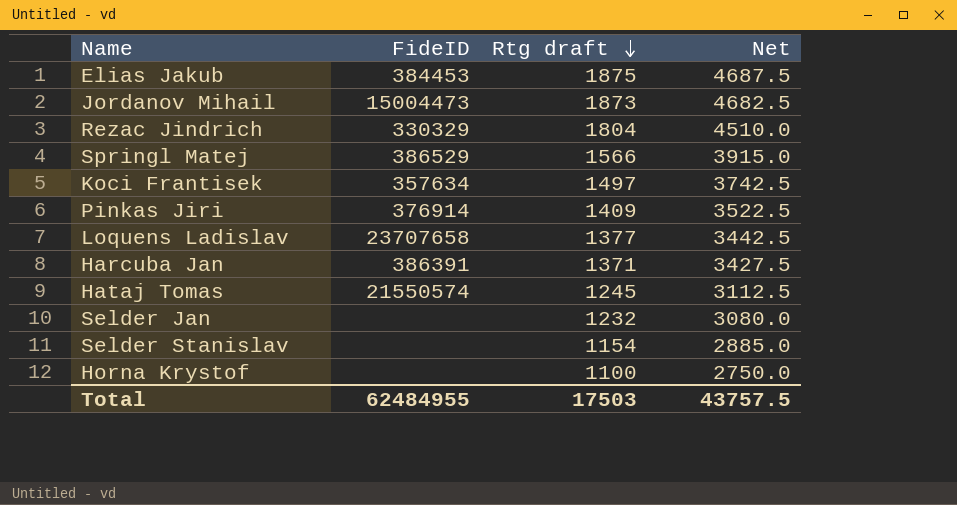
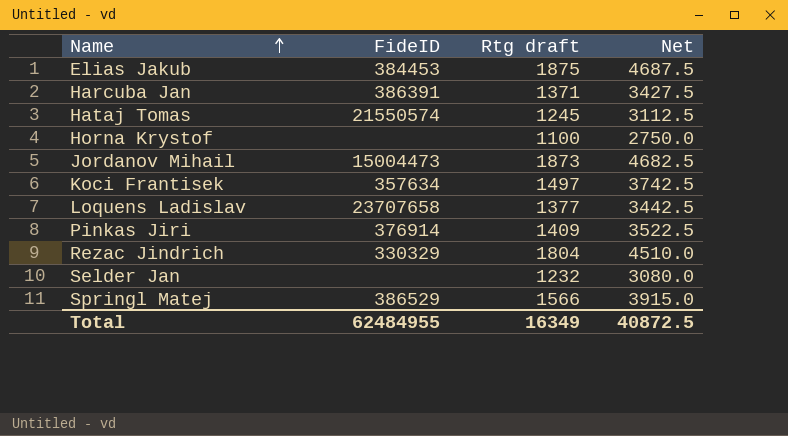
row order: Rtg draft descending -> Name ascending
row Selder Stanislav: none | 1154 | 2885.0 -> none
Total | Rtg draft: 17503 -> 16349
Total | Net: 43757.5 -> 40872.5

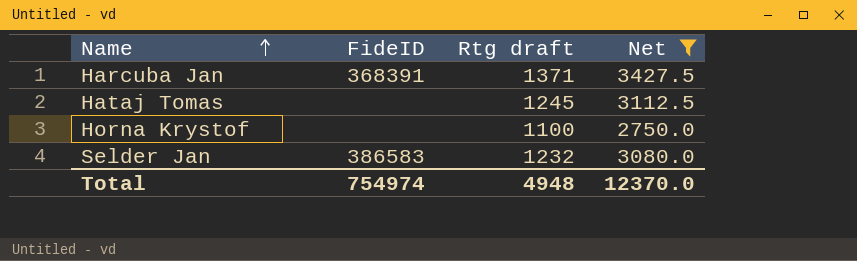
filter: none -> Net <= 3427.5
Harcuba Jan | FideID: 386391 -> 368391
Hataj Tomas | FideID: 21550574 -> none
Selder Jan | FideID: none -> 386583
Total | FideID: 62484955 -> 754974
Total | Rtg draft: 16349 -> 4948
Total | Net: 40872.5 -> 12370.0

